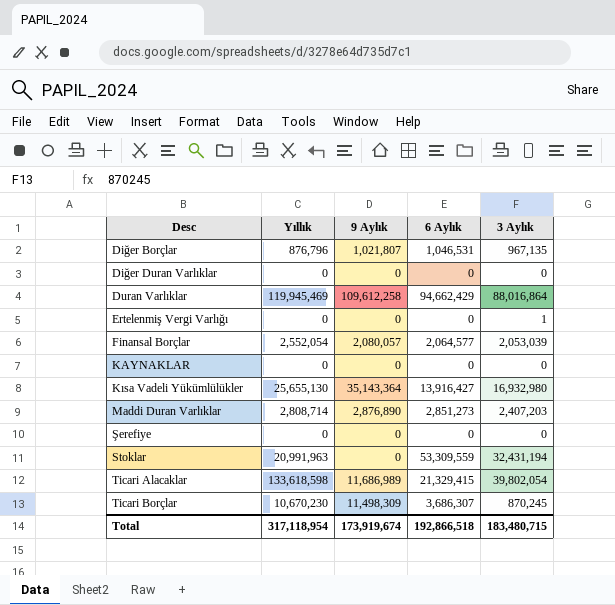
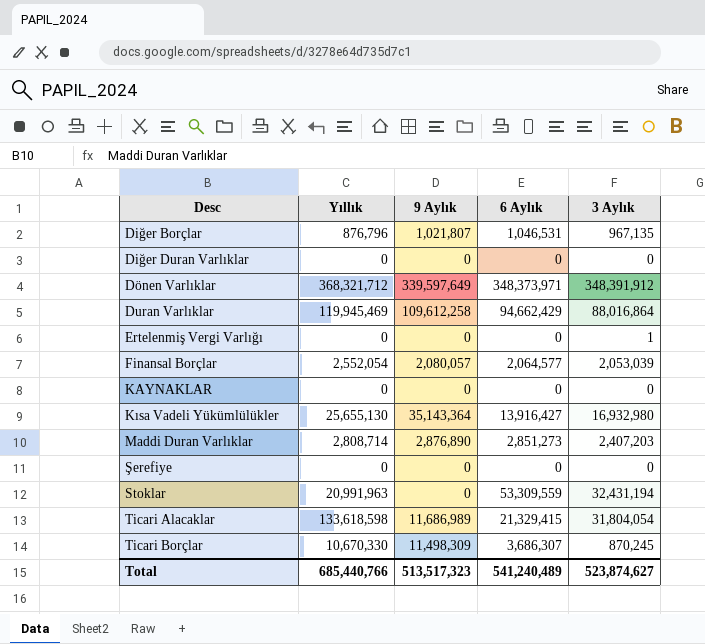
row Dönen Varlıklar: none -> 368,321,712 | 339,597,649 | 348,373,971 | 348,391,912
Ticari Alacaklar | 3 Aylık: 39,802,054 -> 31,804,054
Ticari Borçlar | Yıllık: 10,670,230 -> 10,670,330
Total | Yıllık: 317,118,954 -> 685,440,766
Total | 9 Aylık: 173,919,674 -> 513,517,323
Total | 6 Aylık: 192,866,518 -> 541,240,489
Total | 3 Aylık: 183,480,715 -> 523,874,627

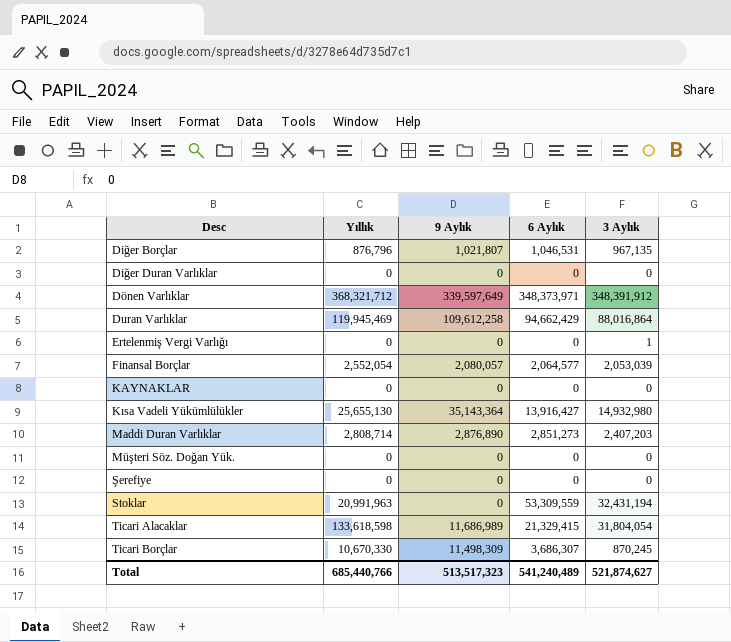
Kısa Vadeli Yükümlülükler | 3 Aylık: 16,932,980 -> 14,932,980
row Müşteri Söz. Doğan Yük.: none -> 0 | 0 | 0 | 0
Total | 3 Aylık: 523,874,627 -> 521,874,627

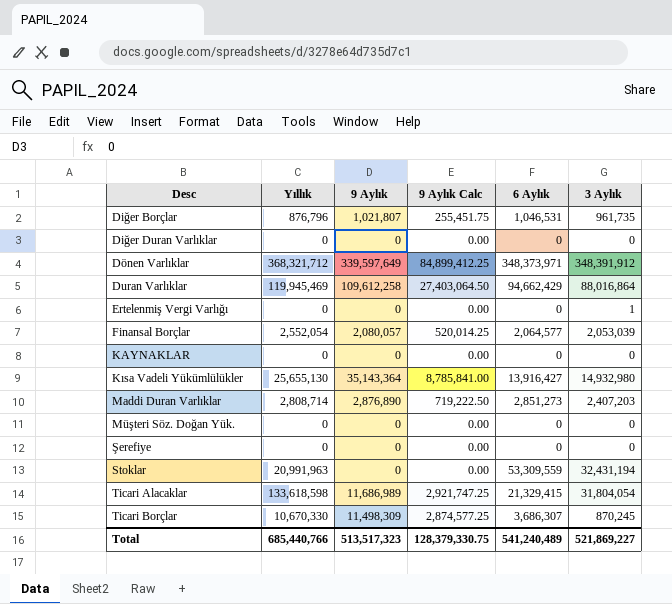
column 9 Aylık Calc | formula: none -> [9 Aylık] * 0.25
Diğer Borçlar | 3 Aylık: 967,135 -> 961,735
Total | 3 Aylık: 521,874,627 -> 521,869,227

